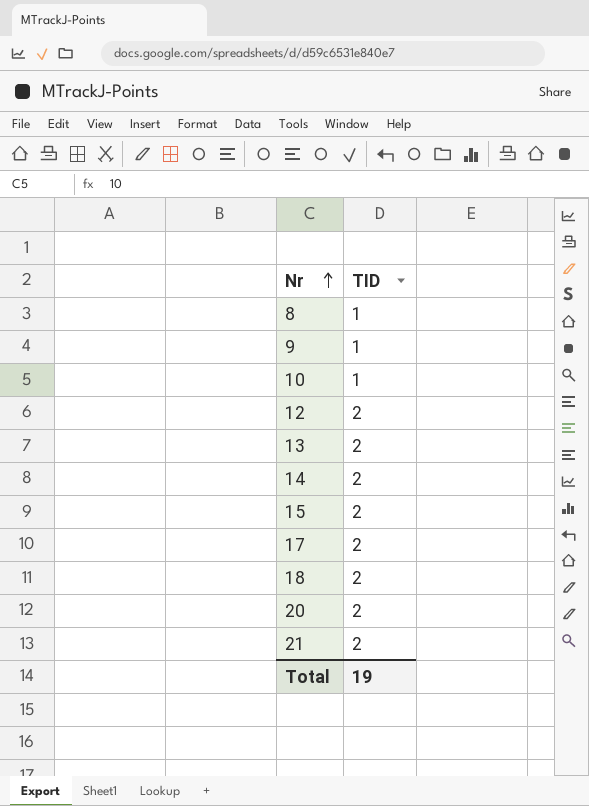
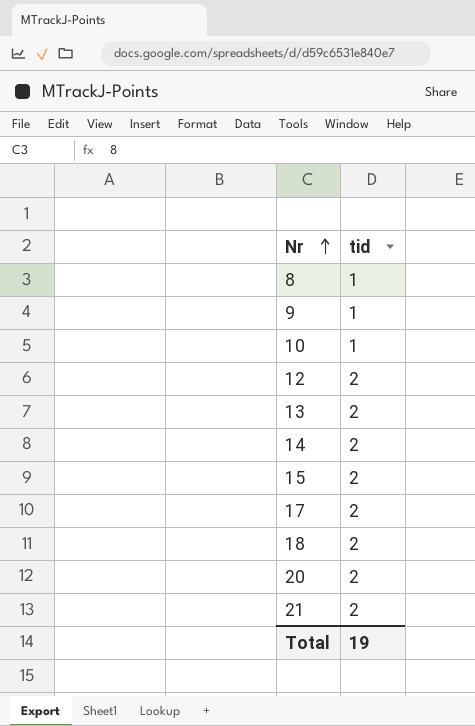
column name: TID -> tid

